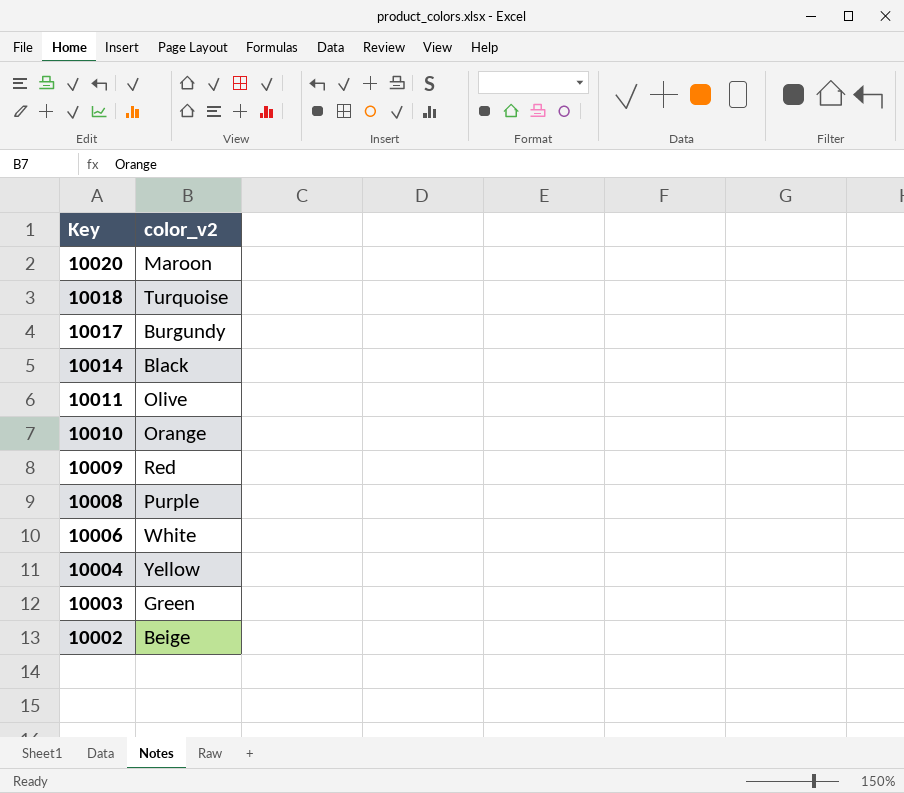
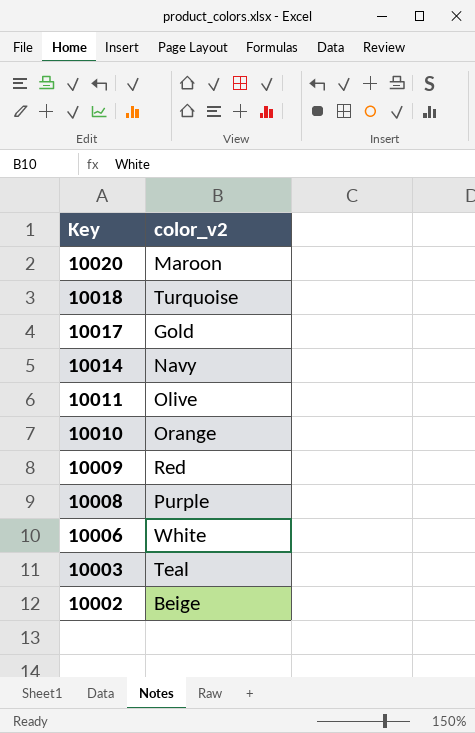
row 10004: Yellow -> none
10017 | color_v2: Burgundy -> Gold
10014 | color_v2: Black -> Navy
10003 | color_v2: Green -> Teal

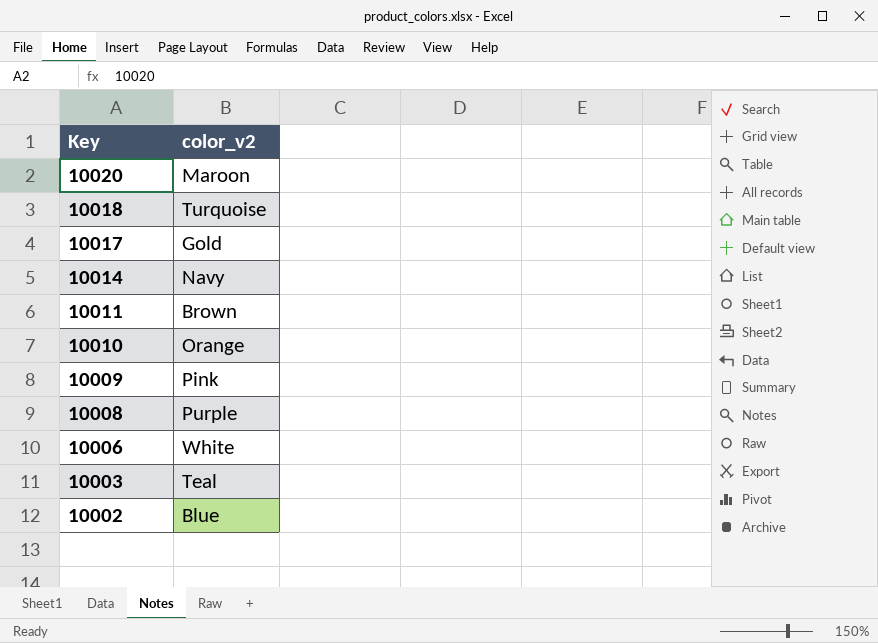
10011 | color_v2: Olive -> Brown
10009 | color_v2: Red -> Pink
10002 | color_v2: Beige -> Blue

